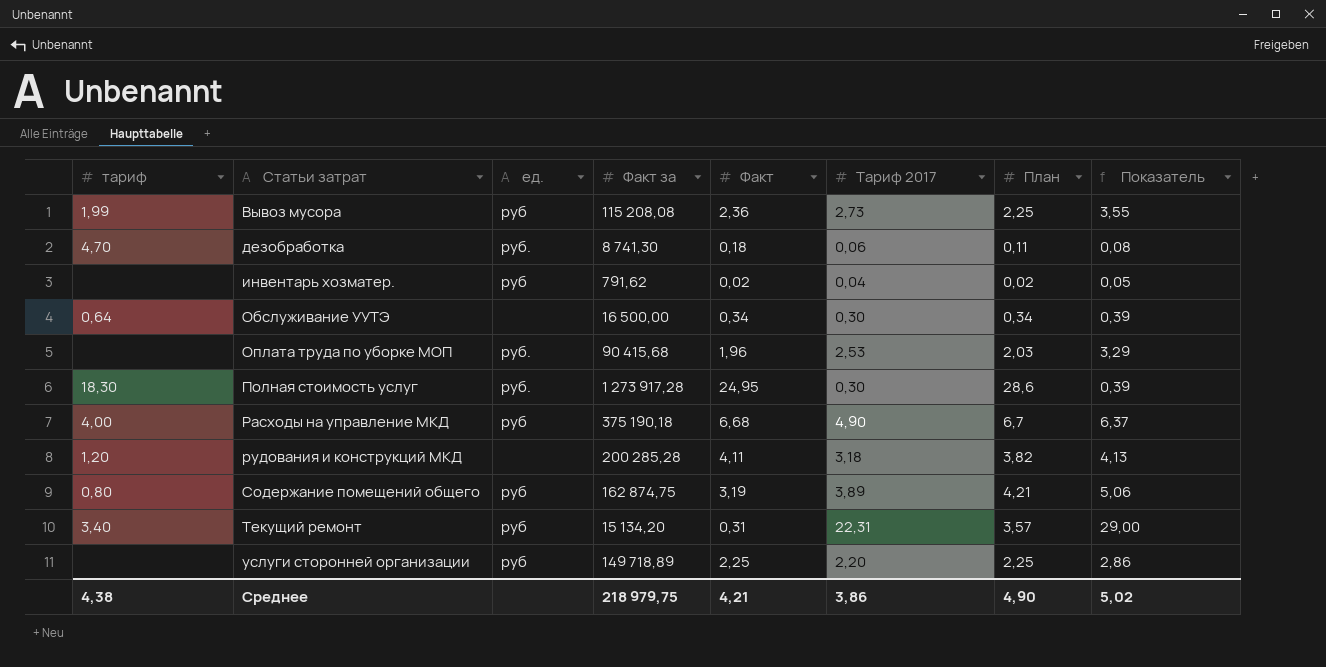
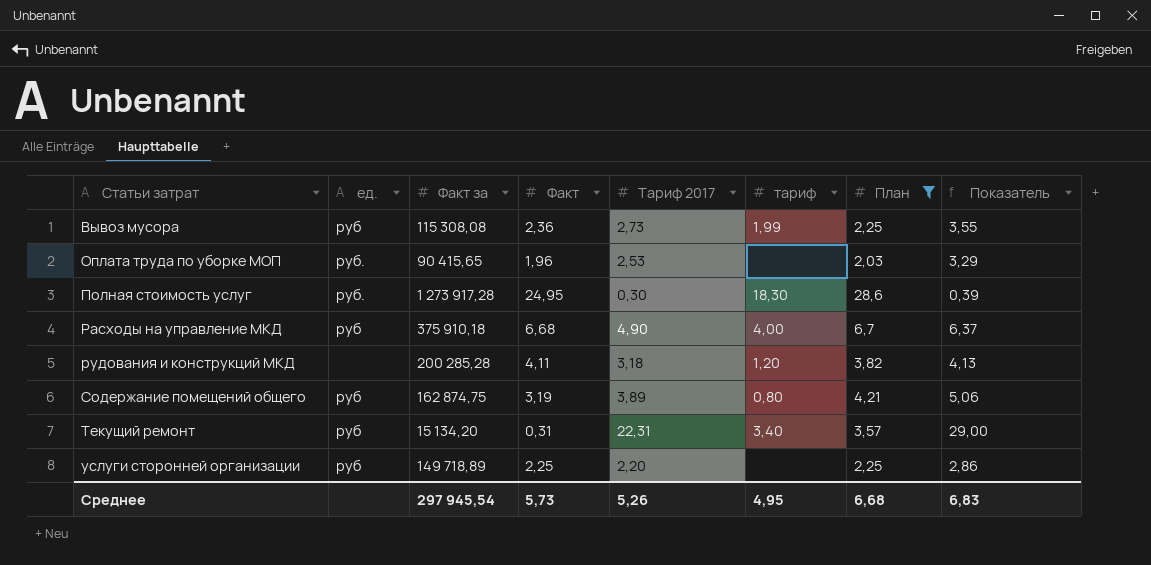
filter: none -> План >= 2,03
column тариф | position: 1 -> 6
Вывоз мусора | Факт за: 115 208,08 -> 115 308,08
Оплата труда по уборке МОП | Факт за: 90 415,68 -> 90 415,65
Расходы на управление МКД | Факт за: 375 190,18 -> 375 910,18
Среднее | Факт за: 218 979,75 -> 297 945,54
Среднее | Факт: 4,21 -> 5,73
Среднее | Тариф 2017: 3,86 -> 5,26
Среднее | тариф: 4,38 -> 4,95
Среднее | План: 4,90 -> 6,68
Среднее | Показатель: 5,02 -> 6,83

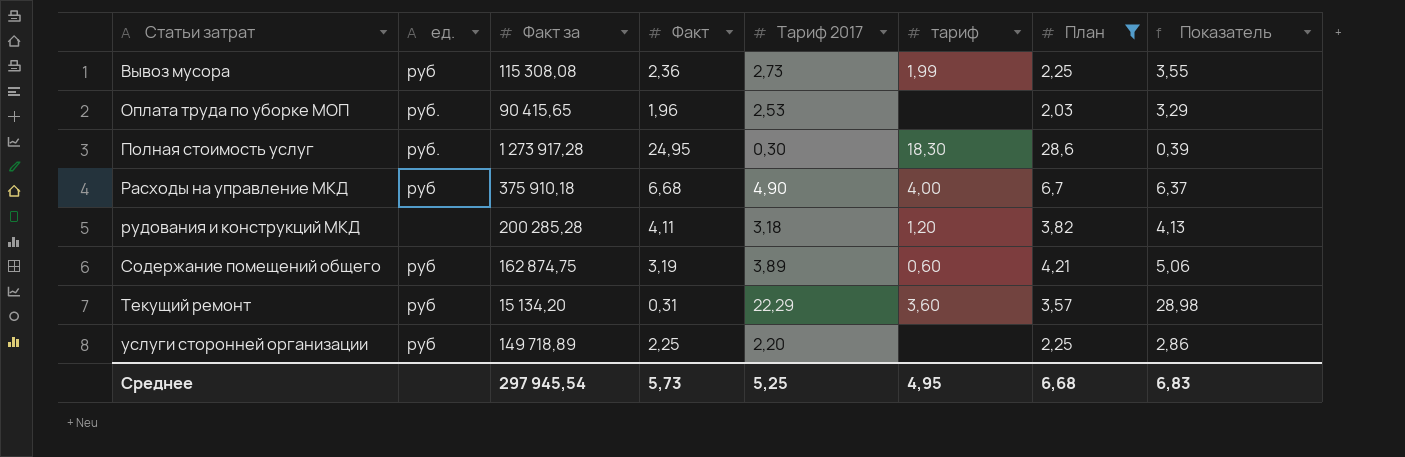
Содержание помещений общего | тариф: 0,80 -> 0,60
Текущий ремонт | Тариф 2017: 22,31 -> 22,29
Текущий ремонт | тариф: 3,40 -> 3,60
Текущий ремонт | Показатель: 29,00 -> 28,98
Среднее | Тариф 2017: 5,26 -> 5,25

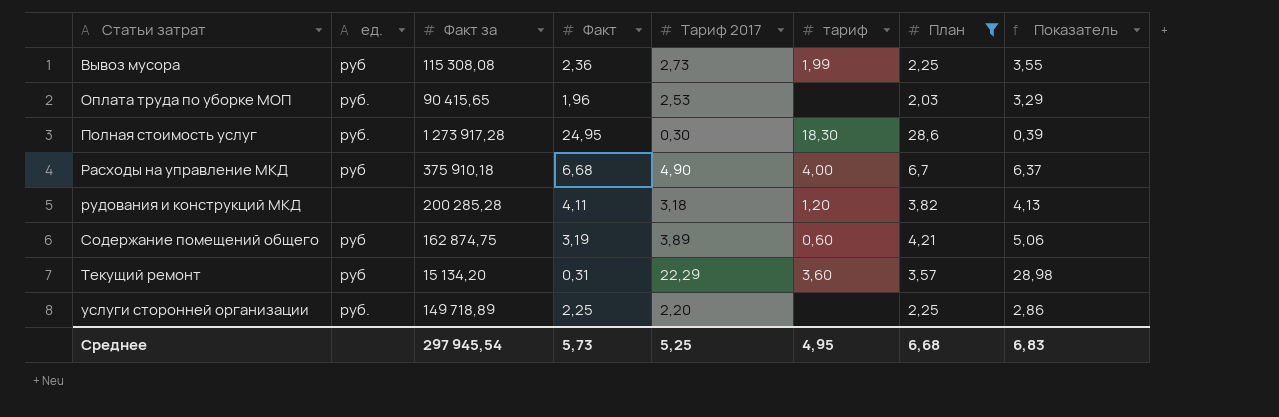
услуги сторонней организации | ед.: руб -> руб.

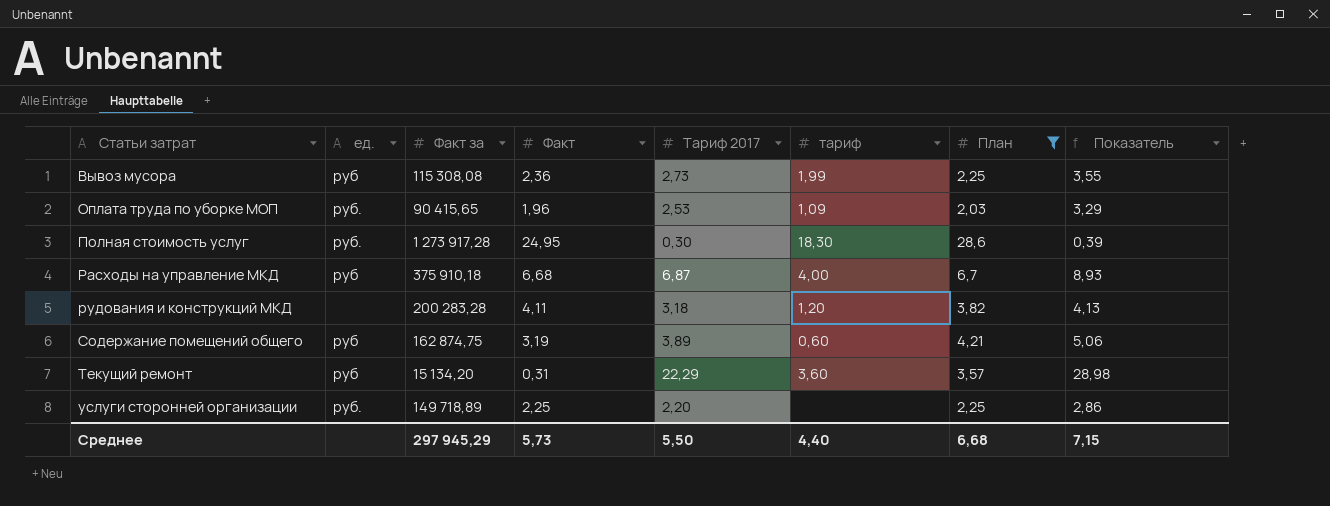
Оплата труда по уборке МОП | тариф: none -> 1,09
Расходы на управление МКД | Тариф 2017: 4,90 -> 6,87
Расходы на управление МКД | Показатель: 6,37 -> 8,93
рудования и конструкций МКД | Факт за: 200 285,28 -> 200 283,28
Среднее | Факт за: 297 945,54 -> 297 945,29
Среднее | Тариф 2017: 5,25 -> 5,50
Среднее | тариф: 4,95 -> 4,40
Среднее | Показатель: 6,83 -> 7,15

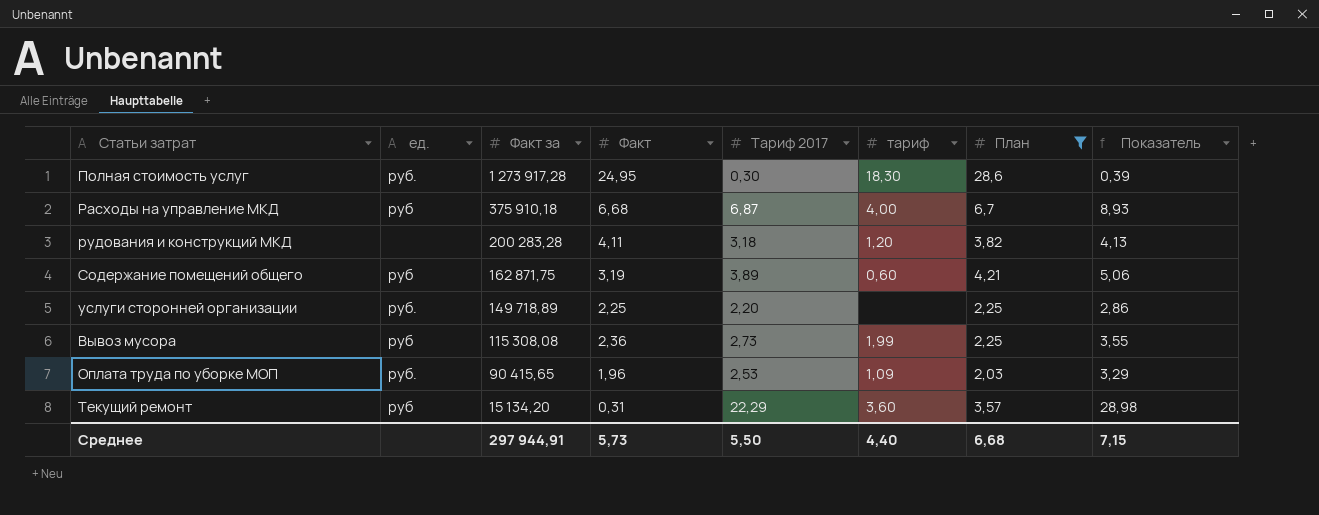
row order: Статьи затрат ascending -> Факт за descending
Содержание помещений общего | Факт за: 162 874,75 -> 162 871,75
Среднее | Факт за: 297 945,29 -> 297 944,91

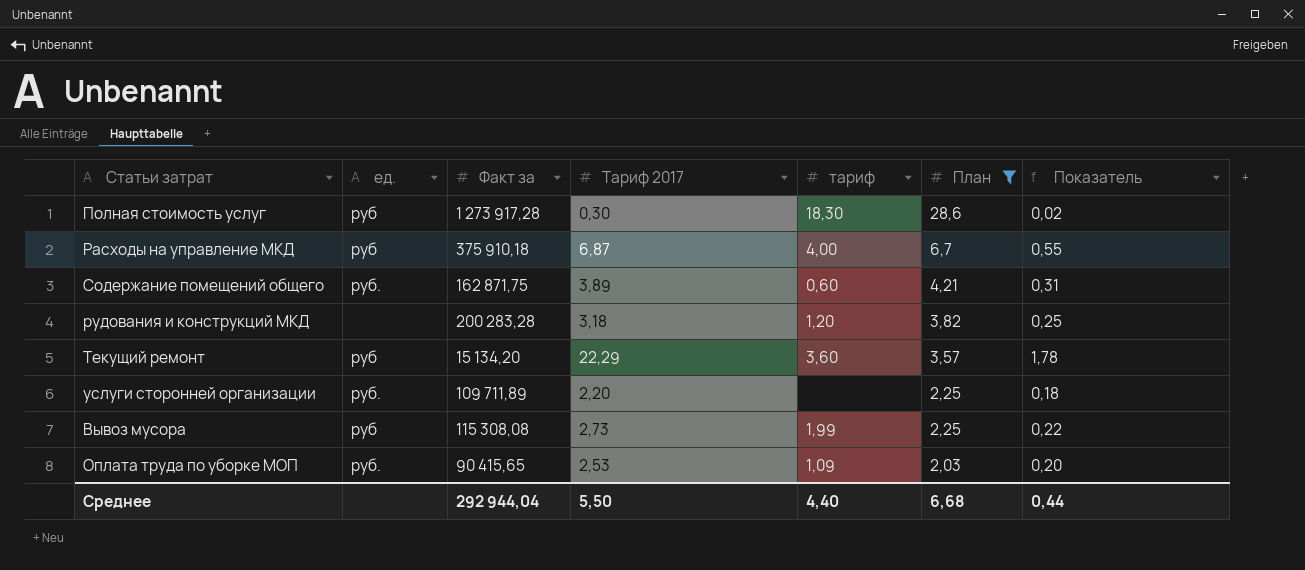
row order: Факт за descending -> План descending
column Факт | position: 4 -> none
column Показатель | formula: [Тариф 2017] * 1,3 -> [Тариф 2017] * 0,08
Полная стоимость услуг | ед.: руб. -> руб
Содержание помещений общего | ед.: руб -> руб.
услуги сторонней организации | Факт за: 149 718,89 -> 109 711,89
Среднее | Факт за: 297 944,91 -> 292 944,04
Среднее | Показатель: 7,15 -> 0,44

